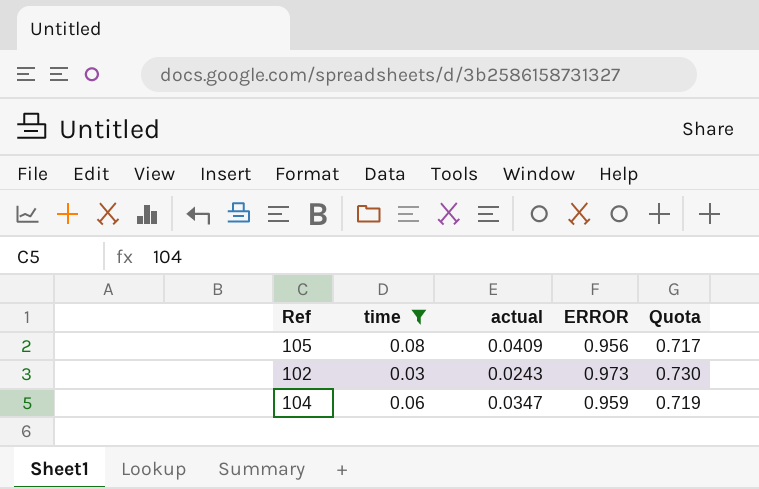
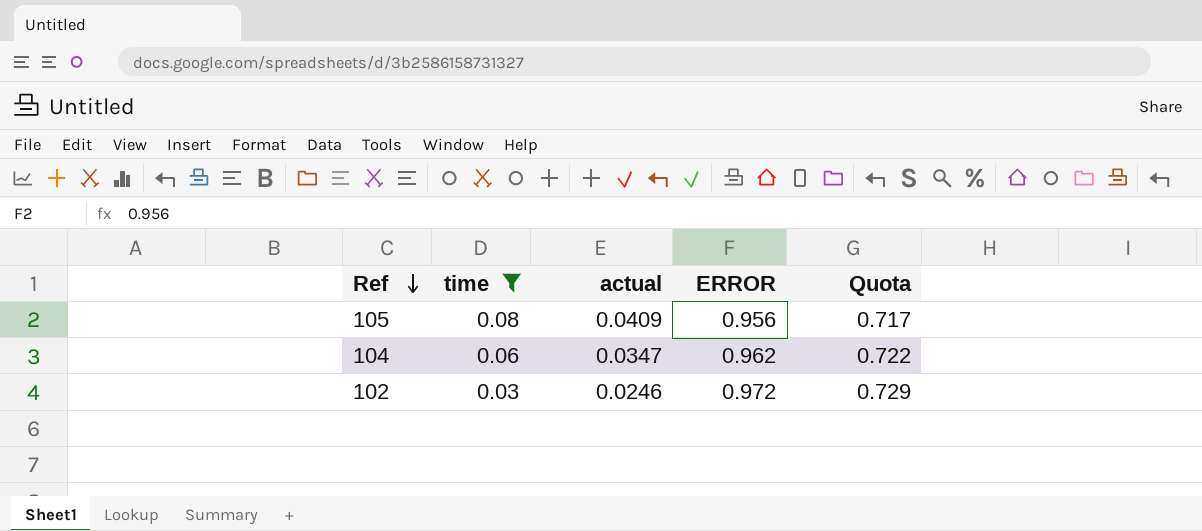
row order: none -> Ref descending
104 | ERROR: 0.959 -> 0.962
104 | Quota: 0.719 -> 0.722
102 | actual: 0.0243 -> 0.0246
102 | ERROR: 0.973 -> 0.972
102 | Quota: 0.730 -> 0.729

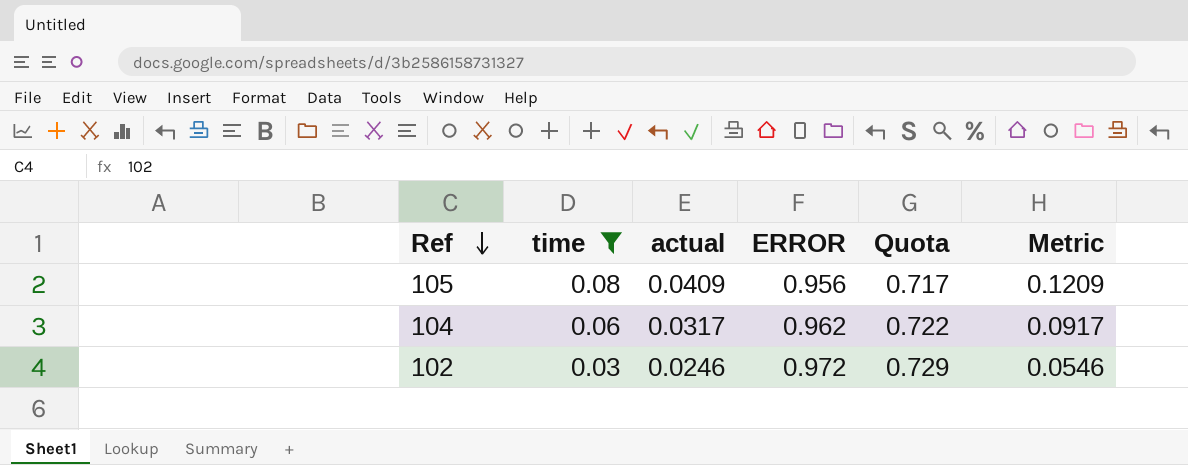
column Metric | formula: none -> [time] + [actual]
104 | actual: 0.0347 -> 0.0317

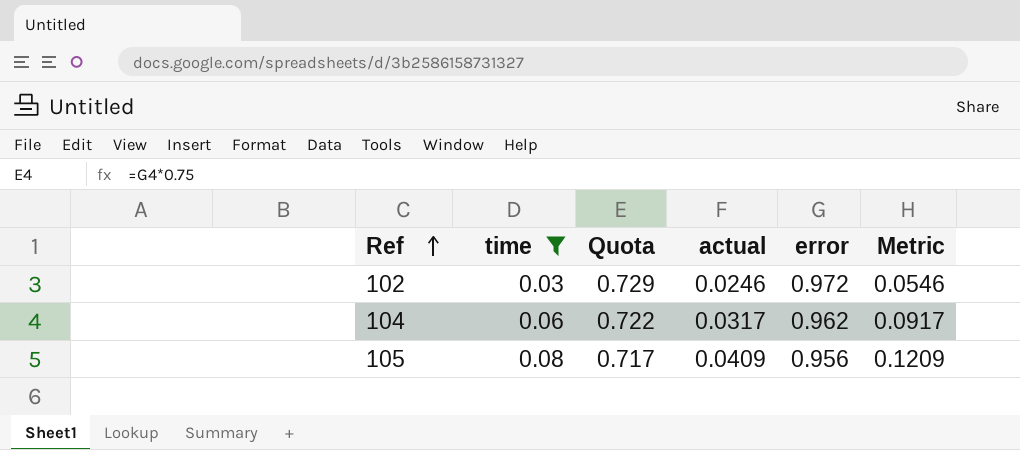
row order: Ref descending -> Ref ascending
column Quota | position: 5 -> 3
column name: ERROR -> error

